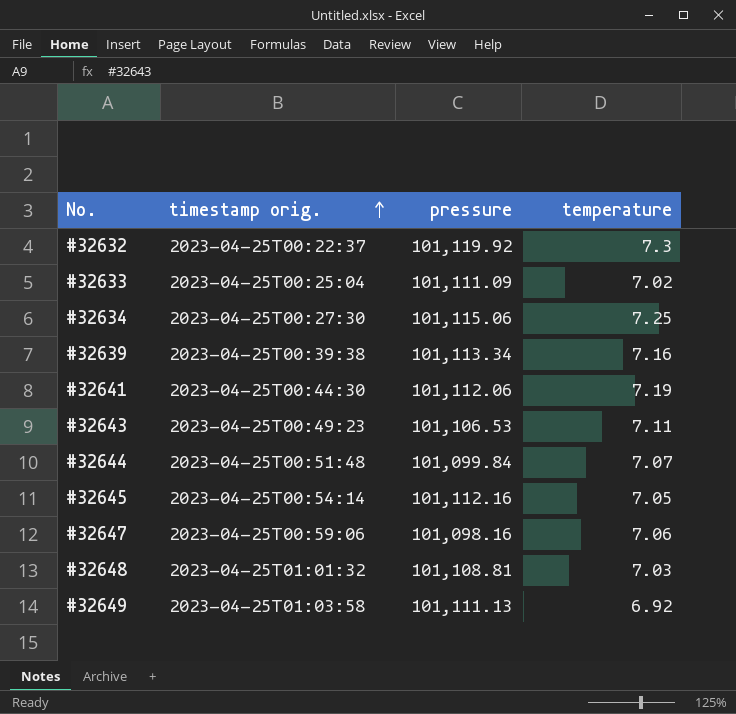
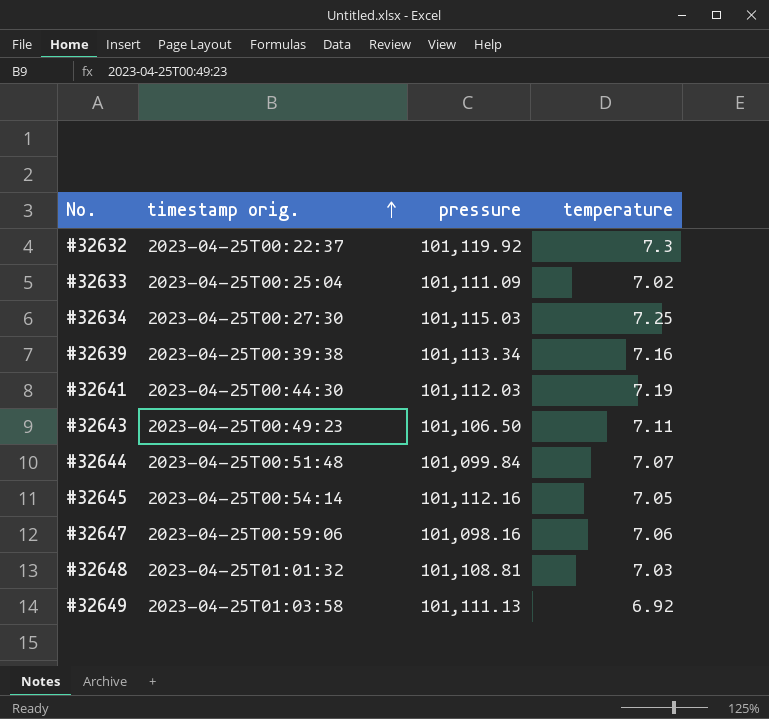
#32634 | pressure: 101,115.06 -> 101,115.03
#32641 | pressure: 101,112.06 -> 101,112.03
#32643 | pressure: 101,106.53 -> 101,106.50

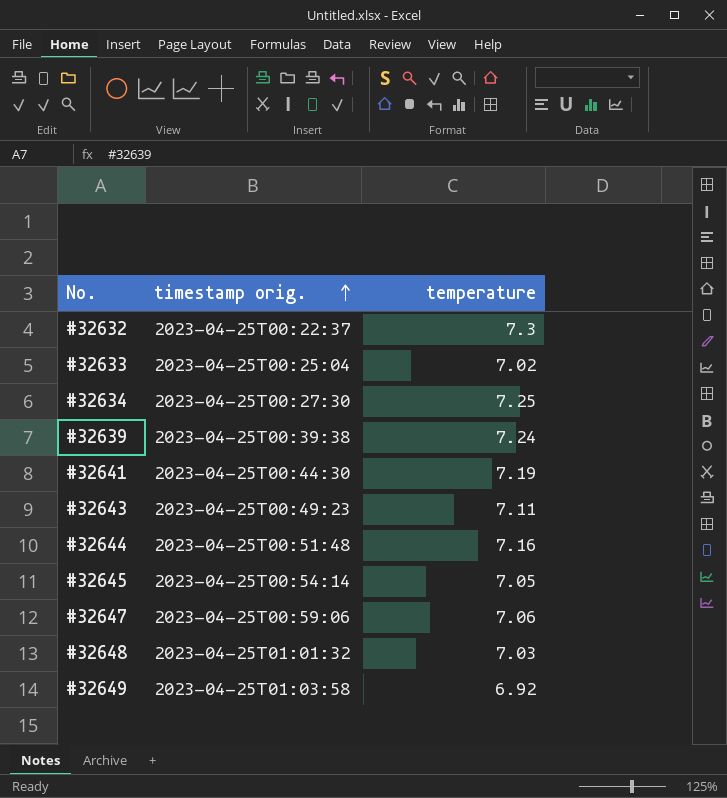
column pressure | position: 3 -> none
#32639 | temperature: 7.16 -> 7.24
#32644 | temperature: 7.07 -> 7.16

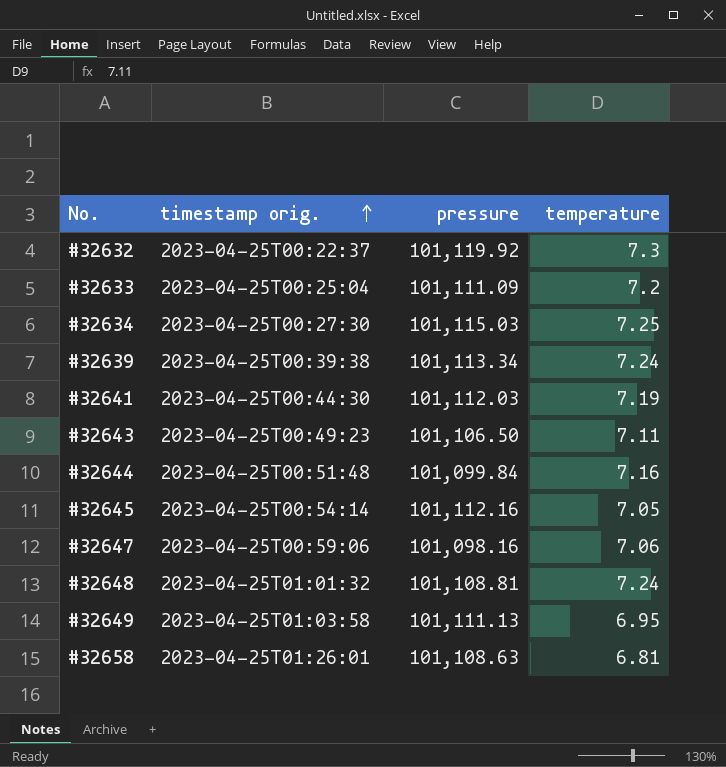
column pressure | position: none -> 3
#32633 | temperature: 7.02 -> 7.2
#32648 | temperature: 7.03 -> 7.24
#32649 | temperature: 6.92 -> 6.95
row #32658: none -> 2023-04-25T01:26:01 | 101,108.63 | 6.81

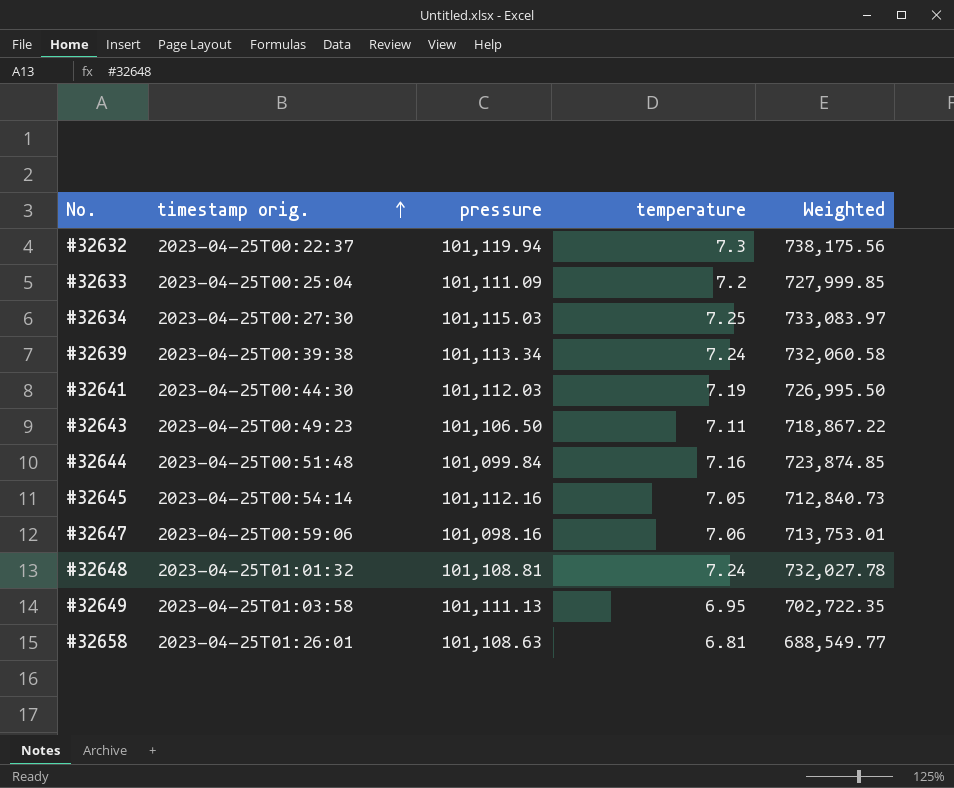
column Weighted | formula: none -> [pressure] * [temperature]
#32632 | pressure: 101,119.92 -> 101,119.94

